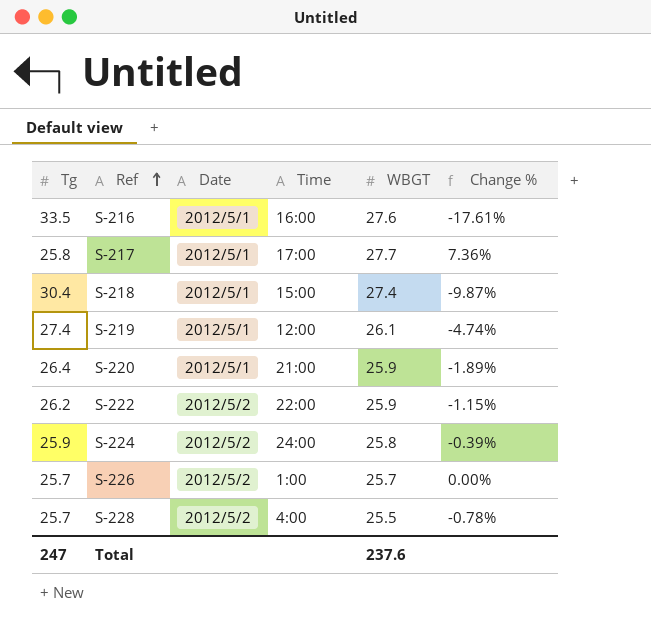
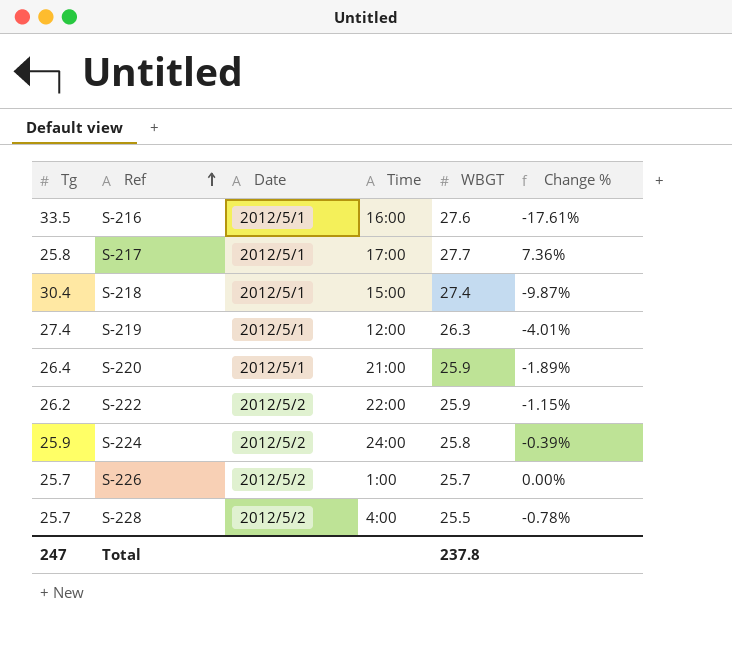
S-219 | WBGT: 26.1 -> 26.3
S-219 | Change %: -4.74% -> -4.01%
Total | WBGT: 237.6 -> 237.8

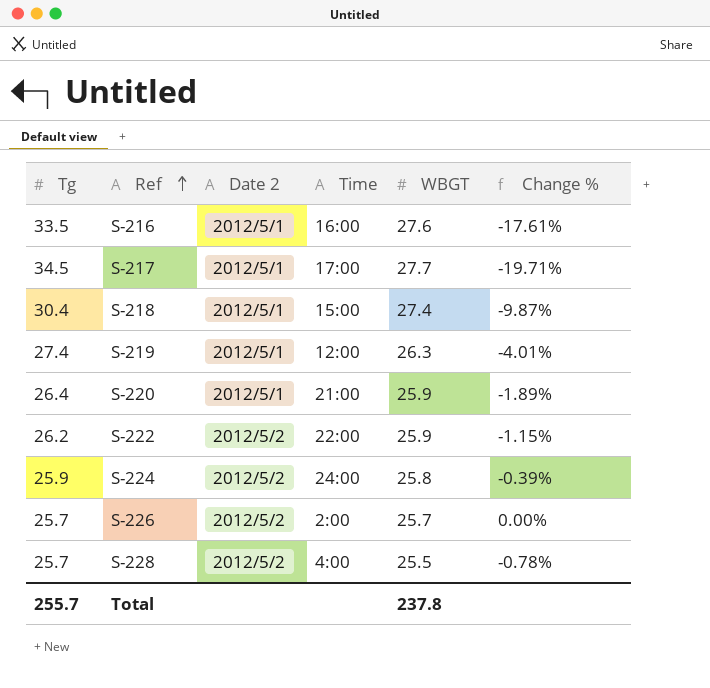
column name: Date -> Date 2
S-217 | Tg: 25.8 -> 34.5
S-217 | Change %: 7.36% -> -19.71%
S-226 | Time: 1:00 -> 2:00
Total | Tg: 247 -> 255.7

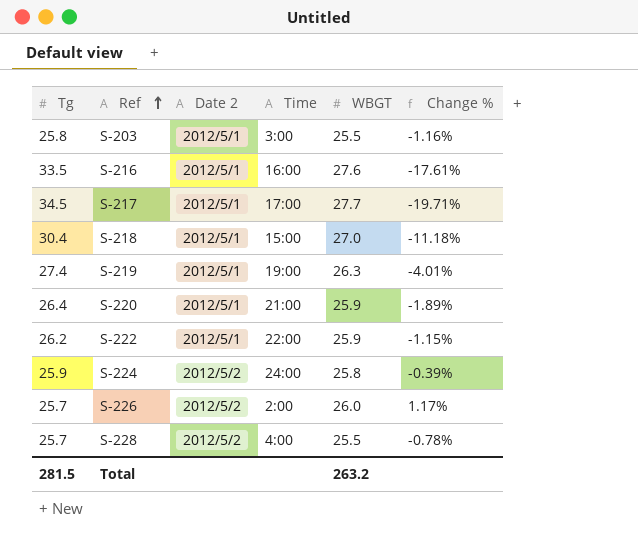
row S-203: none -> 25.8 | 2012/5/1 | 3:00 | 25.5 | -1.16%
S-218 | WBGT: 27.4 -> 27.0
S-218 | Change %: -9.87% -> -11.18%
S-219 | Time: 12:00 -> 19:00
S-222 | Date 2: 2012/5/2 -> 2012/5/1
S-226 | WBGT: 25.7 -> 26.0
S-226 | Change %: 0.00% -> 1.17%
Total | Tg: 255.7 -> 281.5
Total | WBGT: 237.8 -> 263.2

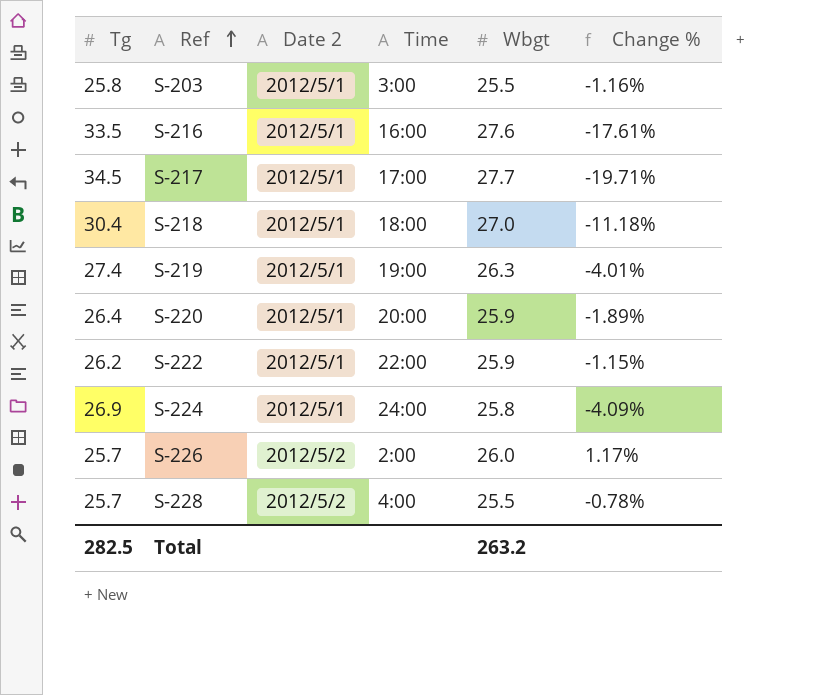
column name: WBGT -> Wbgt
S-218 | Time: 15:00 -> 18:00
S-220 | Time: 21:00 -> 20:00
S-224 | Tg: 25.9 -> 26.9
S-224 | Date 2: 2012/5/2 -> 2012/5/1
S-224 | Change %: -0.39% -> -4.09%
Total | Tg: 281.5 -> 282.5

